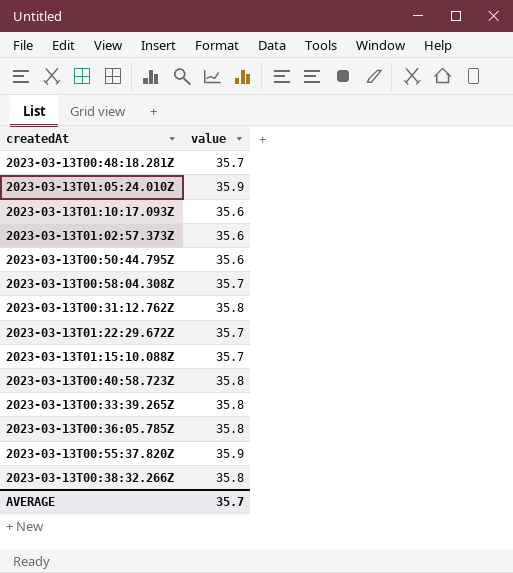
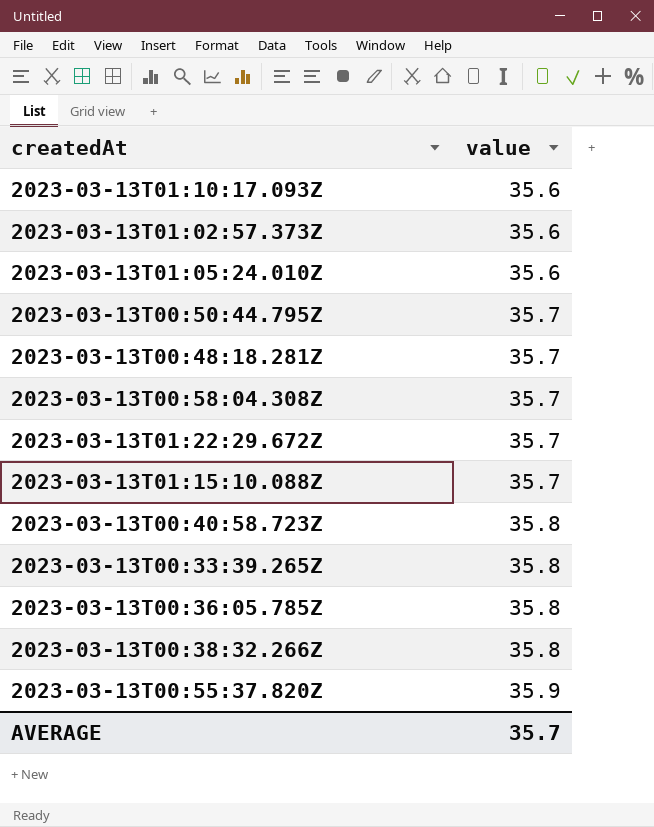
row order: none -> value ascending
row 2023-03-13T00:31:12.762Z: 35.8 -> none
2023-03-13T01:05:24.010Z | value: 35.9 -> 35.6
2023-03-13T00:50:44.795Z | value: 35.6 -> 35.7

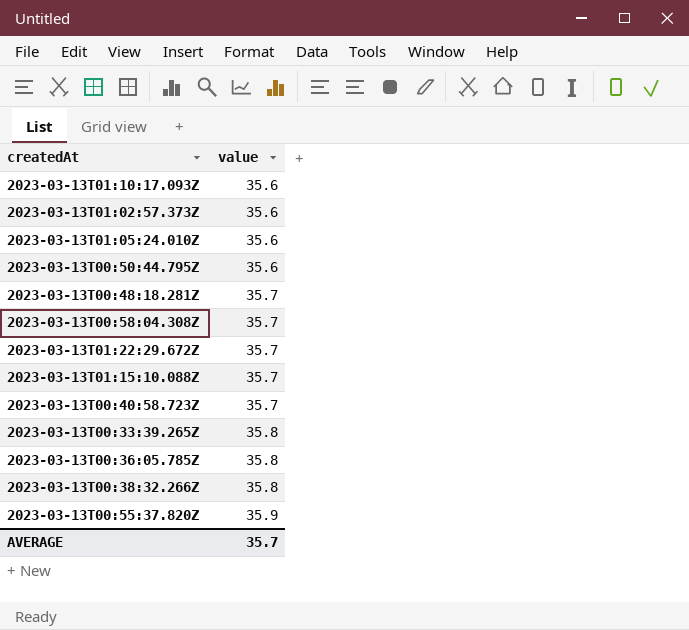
2023-03-13T00:50:44.795Z | value: 35.7 -> 35.6
2023-03-13T00:40:58.723Z | value: 35.8 -> 35.7

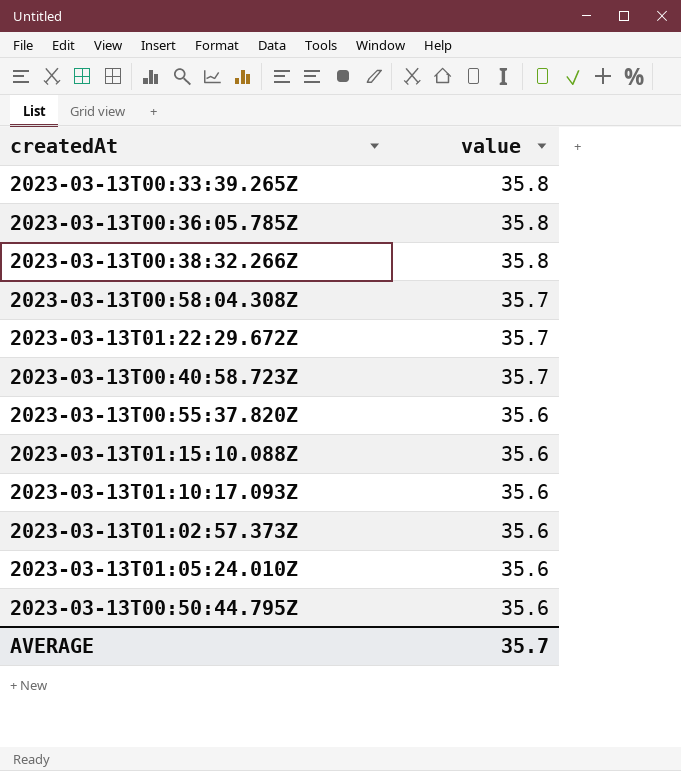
row order: value ascending -> value descending
row 2023-03-13T00:48:18.281Z: 35.7 -> none
2023-03-13T00:55:37.820Z | value: 35.9 -> 35.6
2023-03-13T01:15:10.088Z | value: 35.7 -> 35.6

